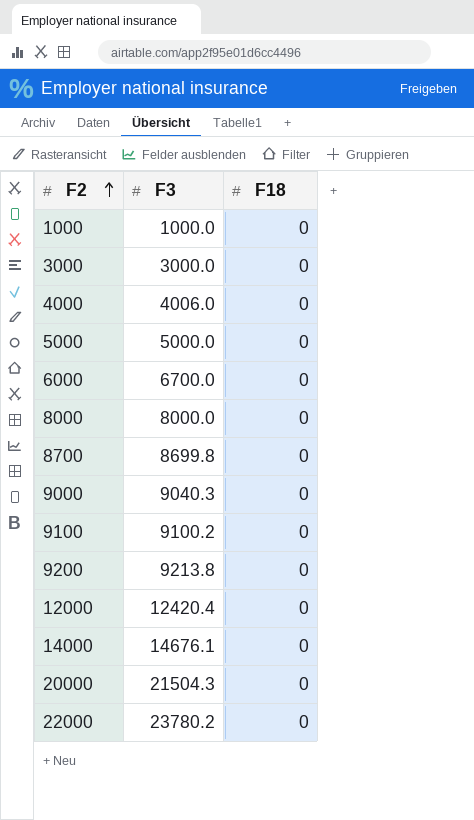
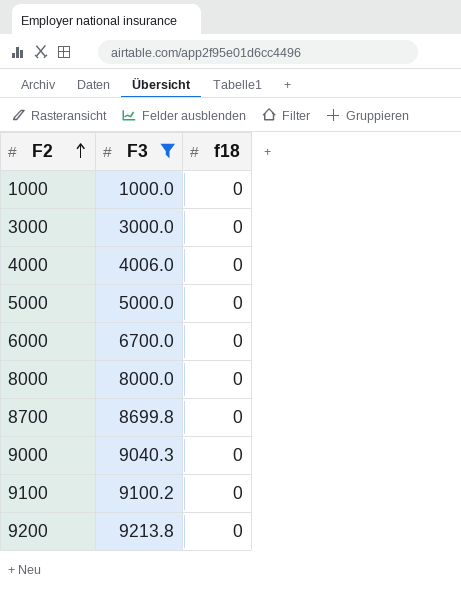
filter: none -> F3 <= 9213.8
column name: F18 -> f18

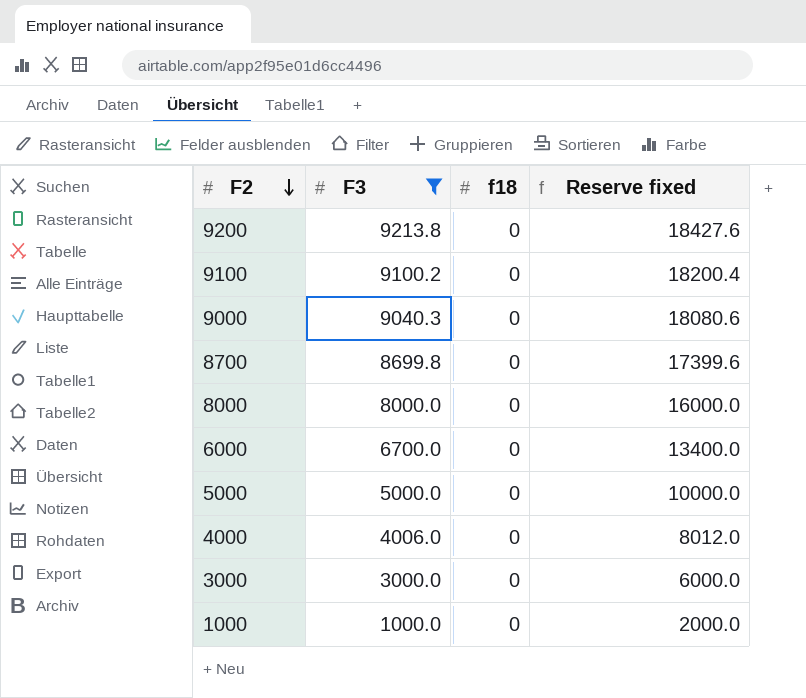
row order: F2 ascending -> F2 descending
column Reserve fixed | formula: none -> [F3] * 2

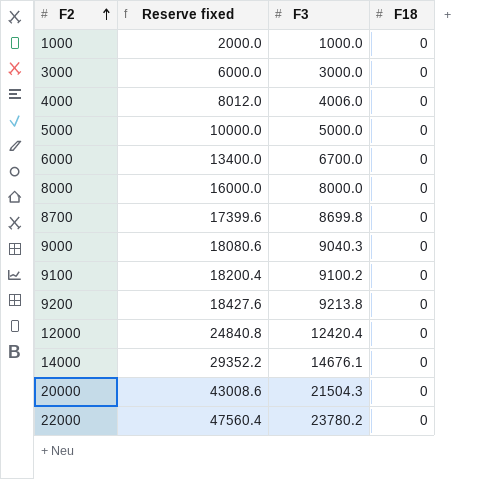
filter: F3 <= 9213.8 -> none
row order: F2 descending -> F2 ascending
column Reserve fixed | position: 4 -> 2
column name: f18 -> F18

